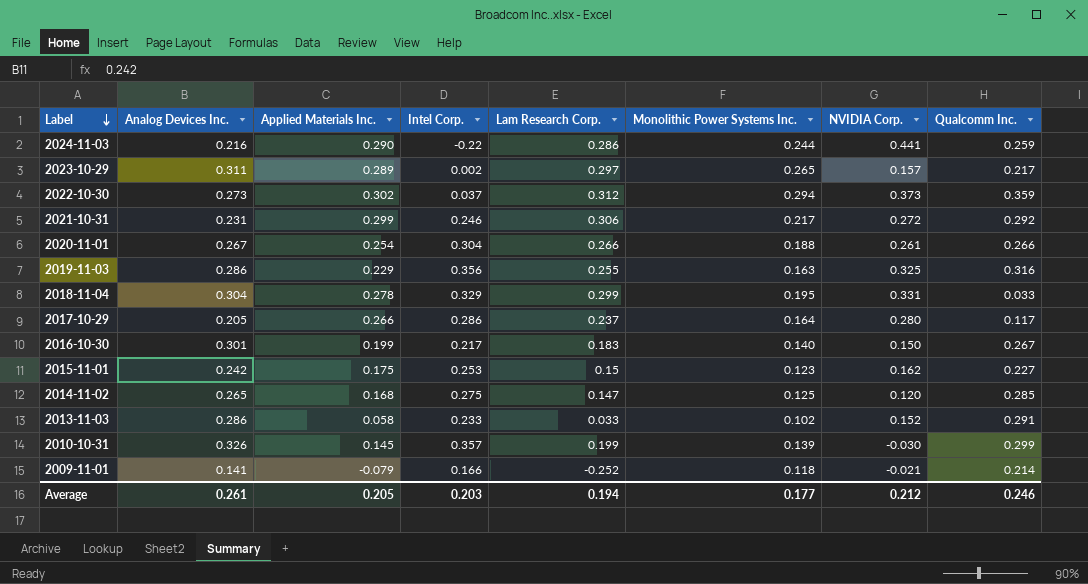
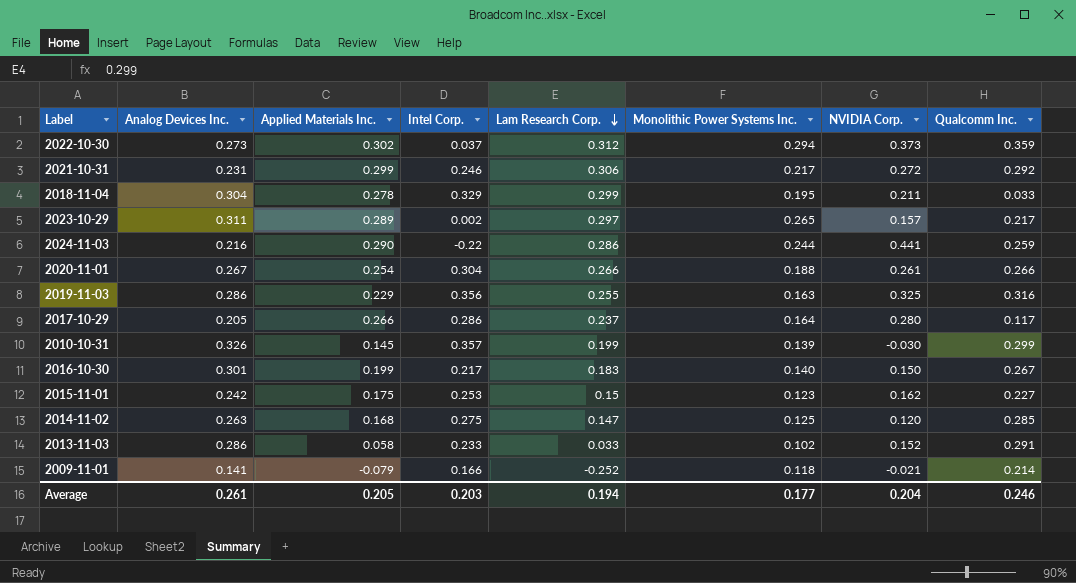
row order: Label descending -> Lam Research Corp. descending
2018-11-04 | NVIDIA Corp.: 0.331 -> 0.211
2014-11-02 | Analog Devices Inc.: 0.265 -> 0.263
Average | NVIDIA Corp.: 0.212 -> 0.204

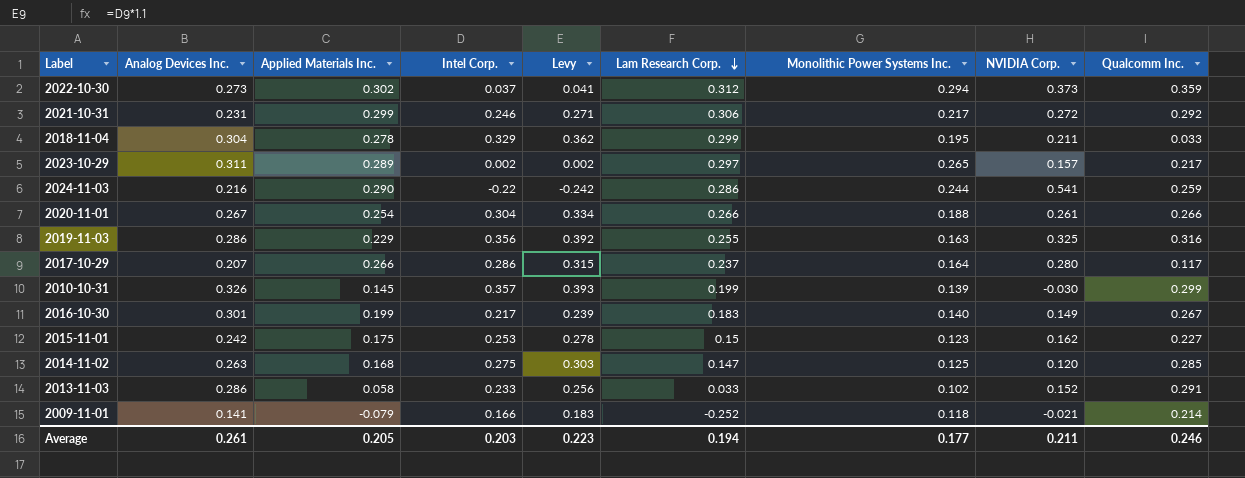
column Levy | formula: none -> [Intel Corp.] * 1.1
2024-11-03 | NVIDIA Corp.: 0.441 -> 0.541
2017-10-29 | Analog Devices Inc.: 0.205 -> 0.207
2016-10-30 | NVIDIA Corp.: 0.150 -> 0.149
Average | NVIDIA Corp.: 0.204 -> 0.211

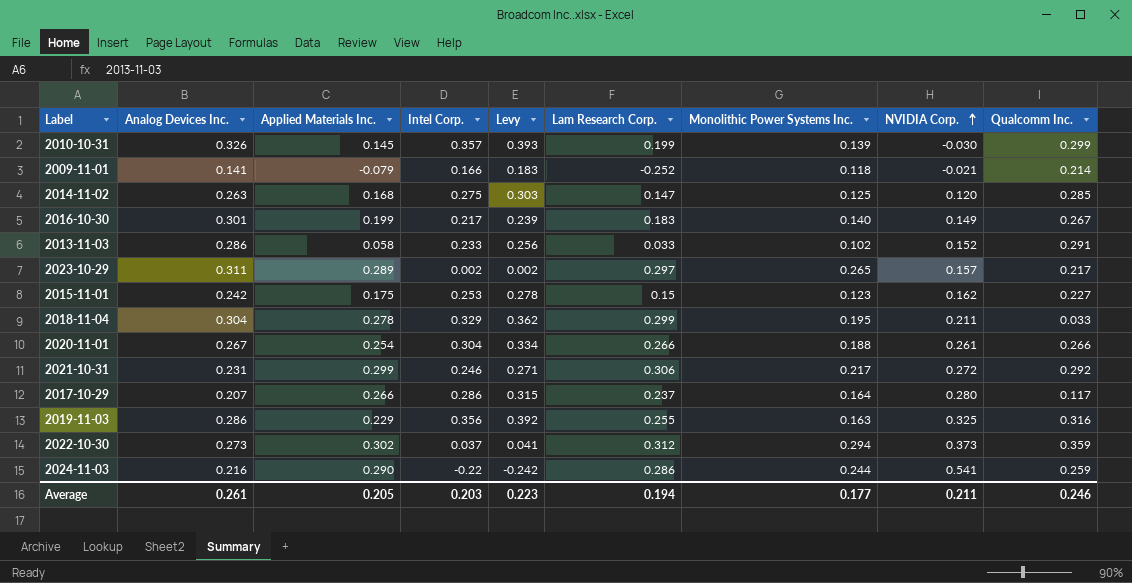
row order: Lam Research Corp. descending -> NVIDIA Corp. ascending

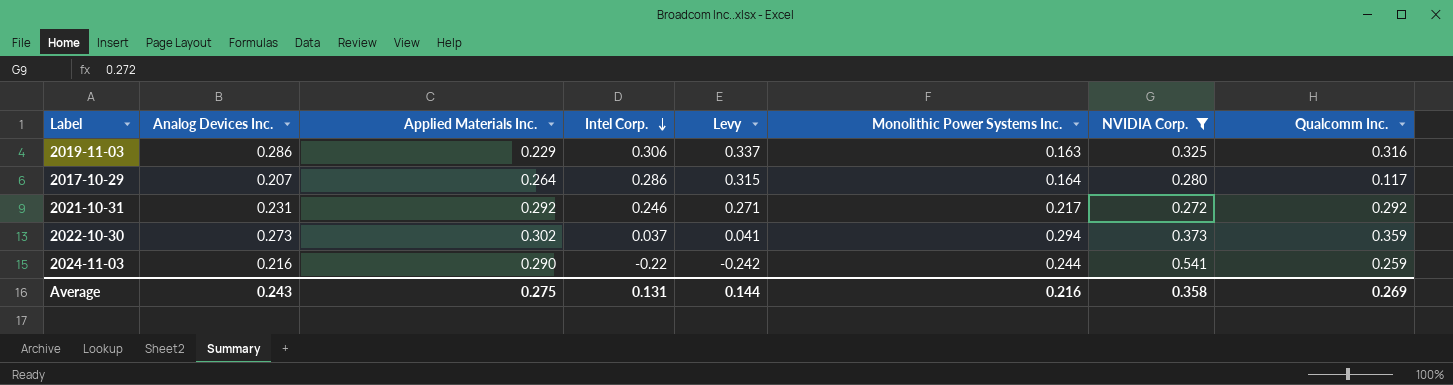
filter: none -> NVIDIA Corp. >= 0.272
row order: NVIDIA Corp. ascending -> Intel Corp. descending
column Lam Research Corp. | position: 6 -> none
2019-11-03 | Intel Corp.: 0.356 -> 0.306
2019-11-03 | Levy: 0.392 -> 0.337
2017-10-29 | Applied Materials Inc.: 0.266 -> 0.264
2021-10-31 | Applied Materials Inc.: 0.299 -> 0.292
Average | Analog Devices Inc.: 0.261 -> 0.243
Average | Applied Materials Inc.: 0.205 -> 0.275
Average | Intel Corp.: 0.203 -> 0.131
Average | Levy: 0.223 -> 0.144
Average | Monolithic Power Systems Inc.: 0.177 -> 0.216
Average | NVIDIA Corp.: 0.211 -> 0.358
Average | Qualcomm Inc.: 0.246 -> 0.269

